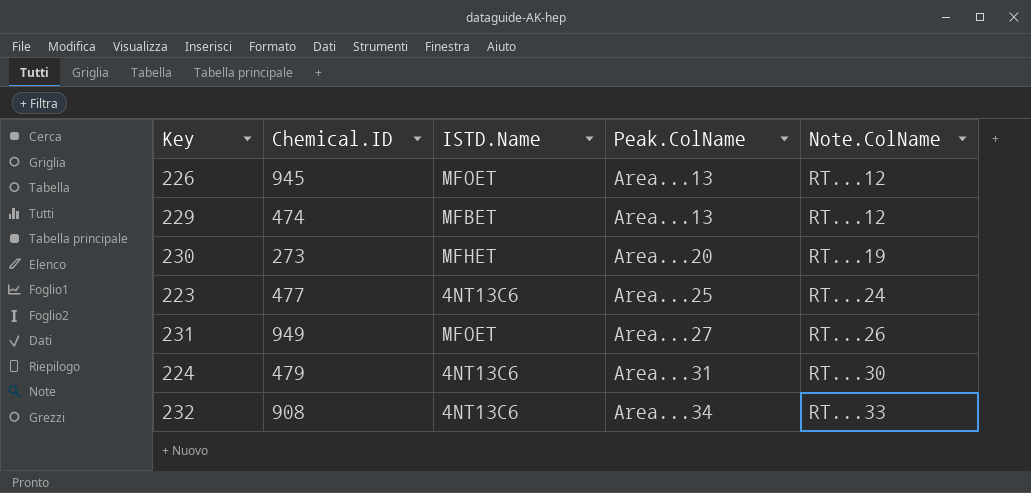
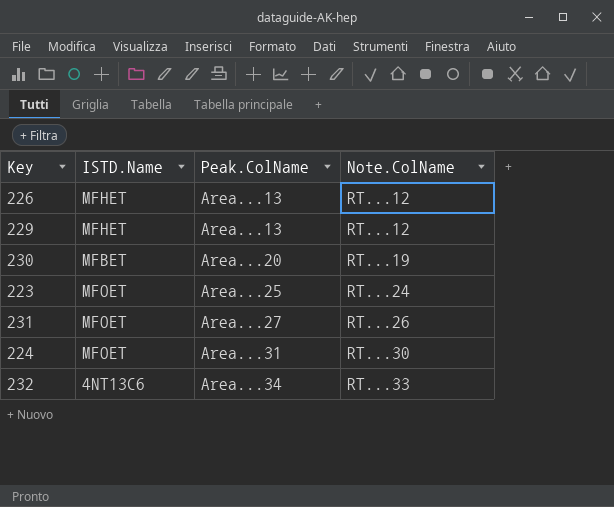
column Chemical.ID | position: 2 -> none
226 | ISTD.Name: MFOET -> MFHET
229 | ISTD.Name: MFBET -> MFHET
230 | ISTD.Name: MFHET -> MFBET
223 | ISTD.Name: 4NT13C6 -> MFOET
224 | ISTD.Name: 4NT13C6 -> MFOET

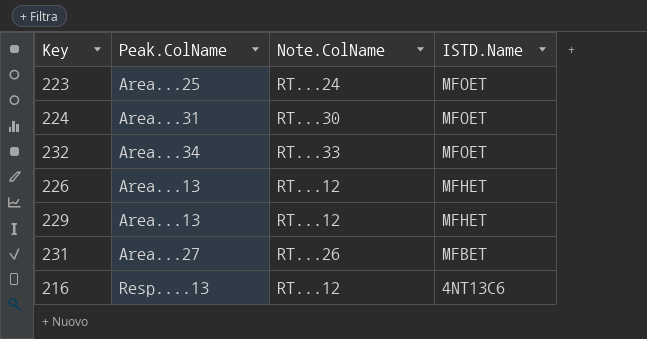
row order: Peak.ColName ascending -> ISTD.Name descending
column ISTD.Name | position: 2 -> 4
row 230: MFBET | Area...20 | RT...19 -> none
232 | ISTD.Name: 4NT13C6 -> MFOET
231 | ISTD.Name: MFOET -> MFBET
row 216: none -> Resp....13 | RT...12 | 4NT13C6

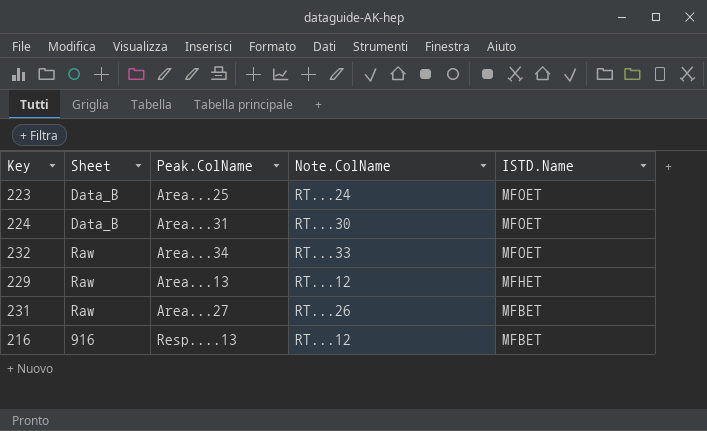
column Sheet | position: none -> 2
row 226: Area...13 | RT...12 | MFHET -> none
216 | ISTD.Name: 4NT13C6 -> MFBET

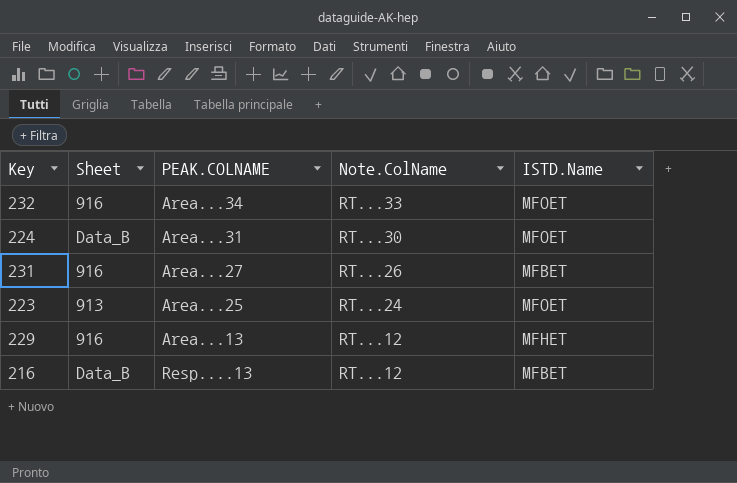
row order: ISTD.Name descending -> Note.ColName descending
column name: Peak.ColName -> PEAK.COLNAME
232 | Sheet: Raw -> 916
231 | Sheet: Raw -> 916
223 | Sheet: Data_B -> 913
229 | Sheet: Raw -> 916
216 | Sheet: 916 -> Data_B

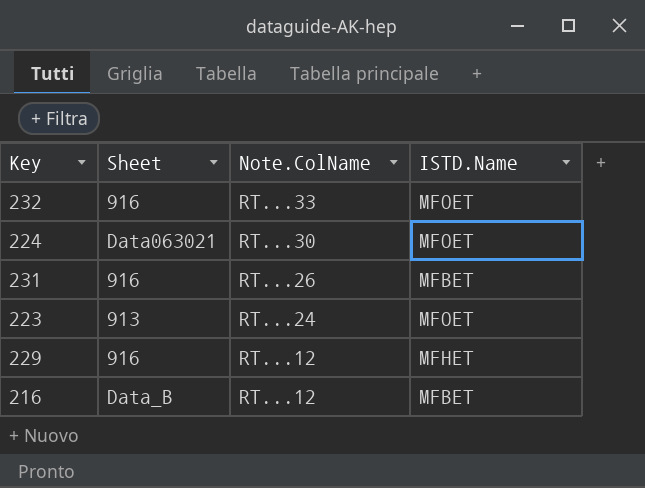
column PEAK.COLNAME | position: 3 -> none
224 | Sheet: Data_B -> Data063021

